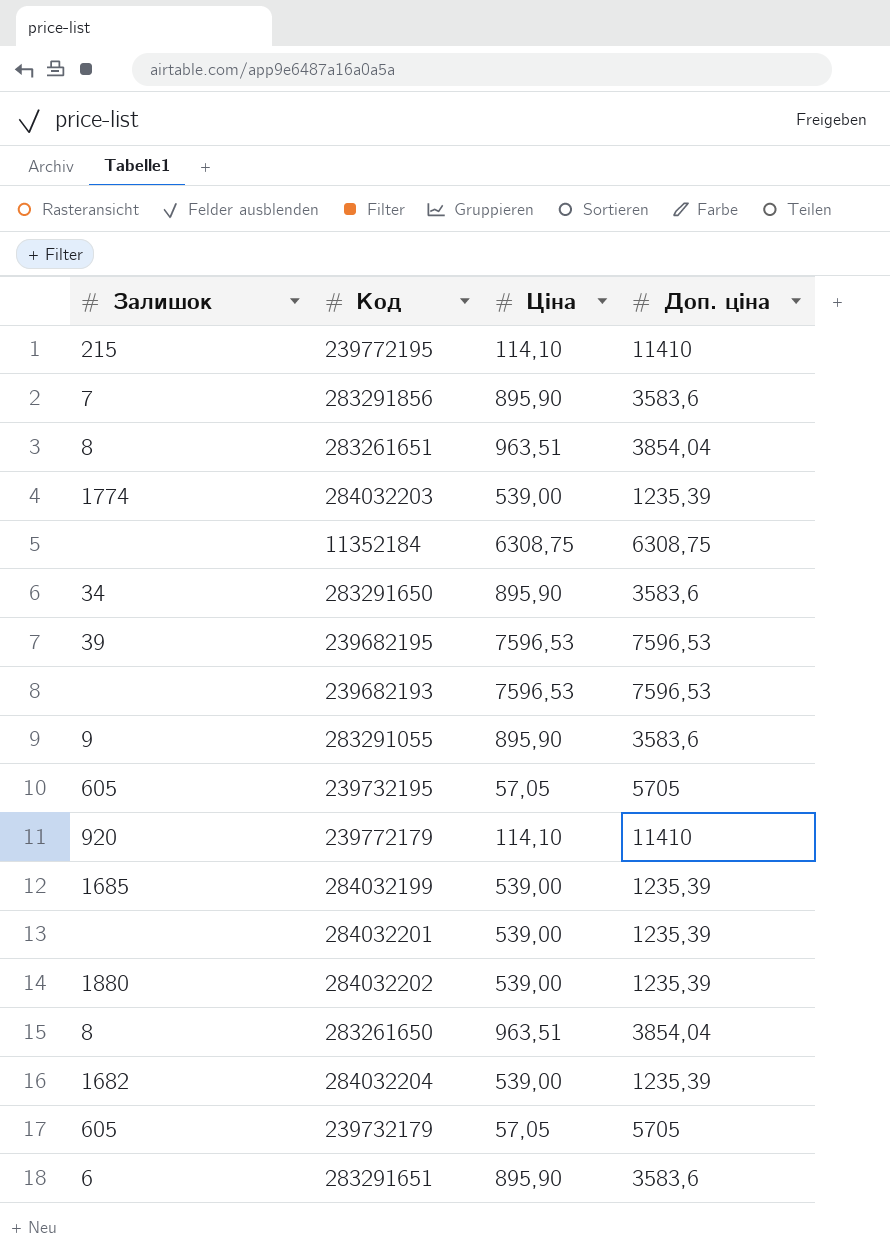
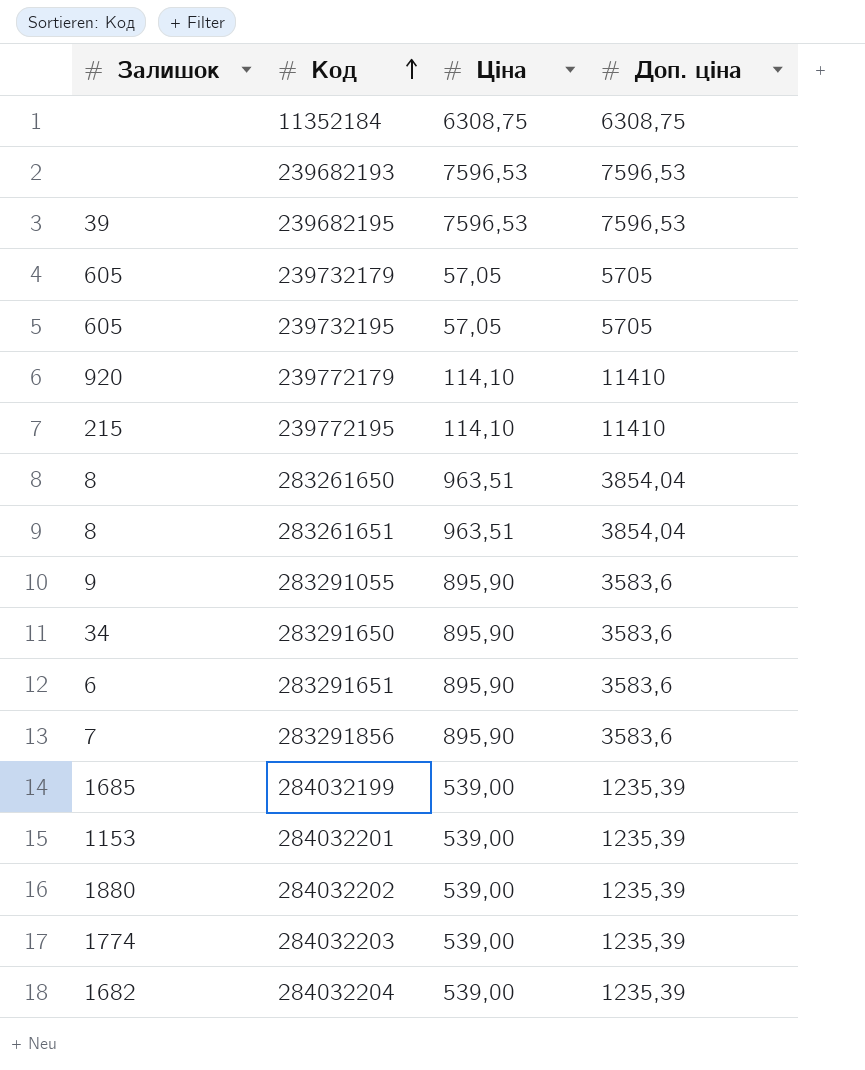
row order: none -> Код ascending
284032201 | Залишок: none -> 1153

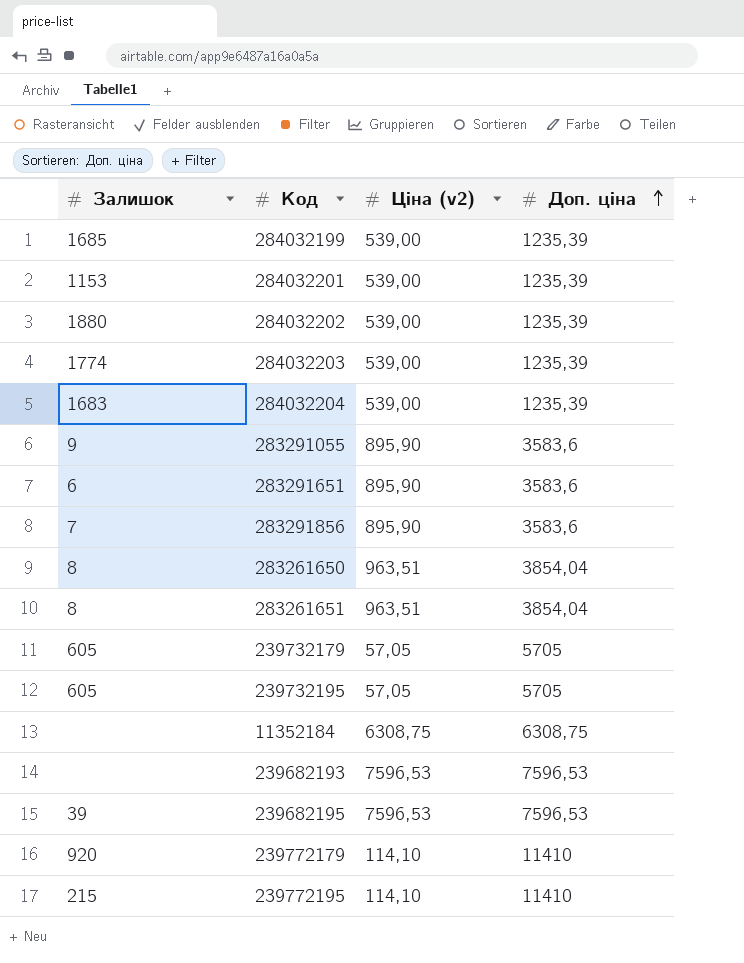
row order: Код ascending -> Доп. ціна ascending
column name: Ціна -> Ціна (v2)
row 283291650: 34 | 895,90 | 3583,6 -> none
284032204 | Залишок: 1682 -> 1683

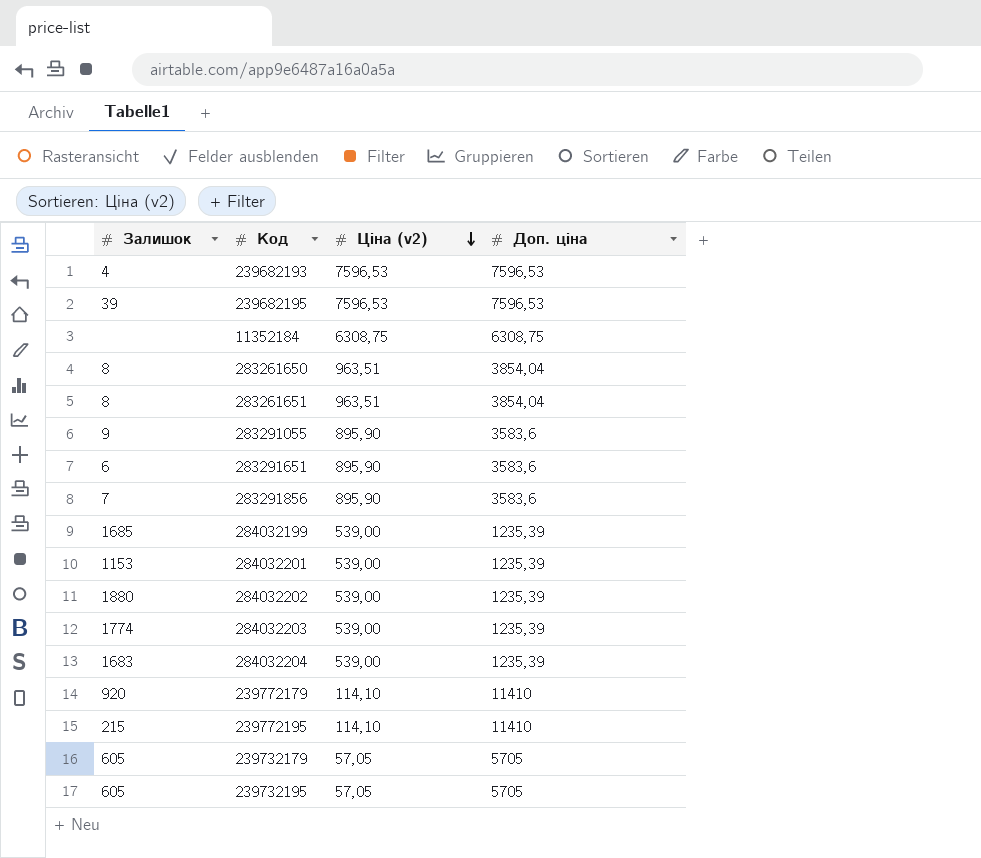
row order: Доп. ціна ascending -> Ціна (v2) descending
239682193 | Залишок: none -> 4

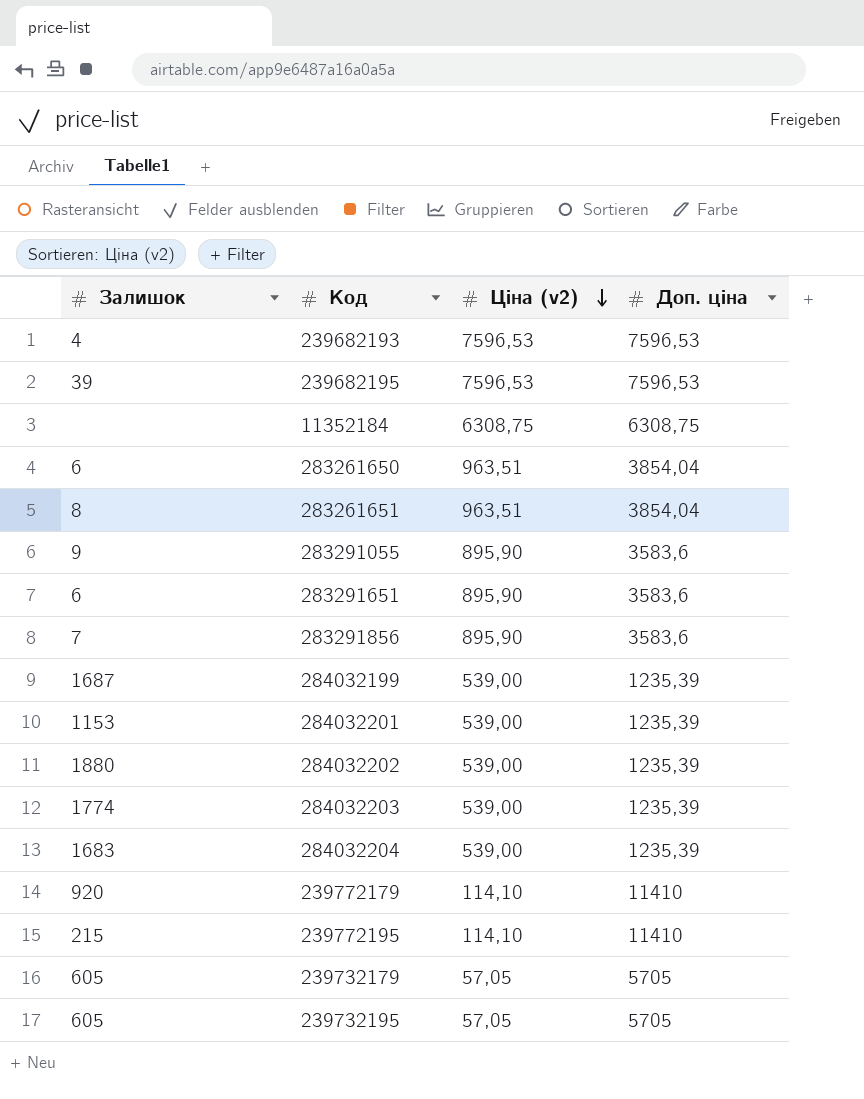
283261650 | Залишок: 8 -> 6
284032199 | Залишок: 1685 -> 1687

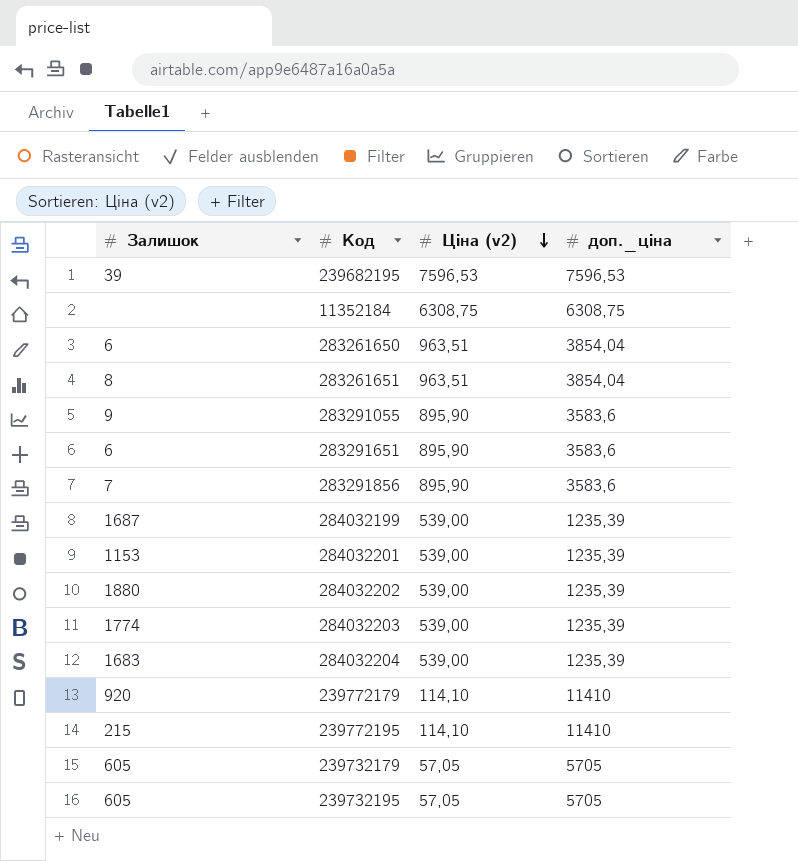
column name: Доп. ціна -> доп._ціна
row 239682193: 4 | 7596,53 | 7596,53 -> none

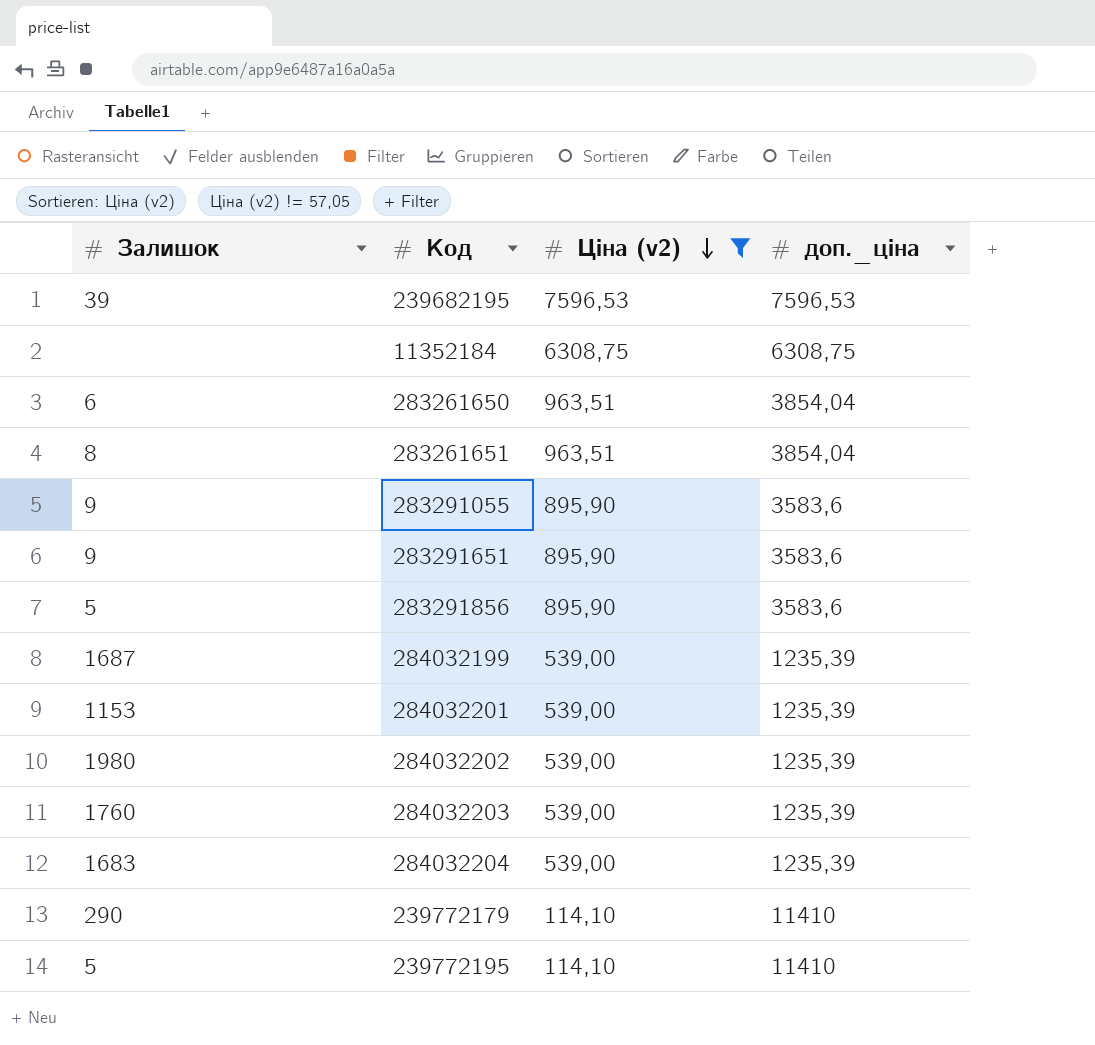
filter: none -> Ціна (v2) != 57,05
283291651 | Залишок: 6 -> 9
283291856 | Залишок: 7 -> 5
284032202 | Залишок: 1880 -> 1980
284032203 | Залишок: 1774 -> 1760
239772179 | Залишок: 920 -> 290
239772195 | Залишок: 215 -> 5

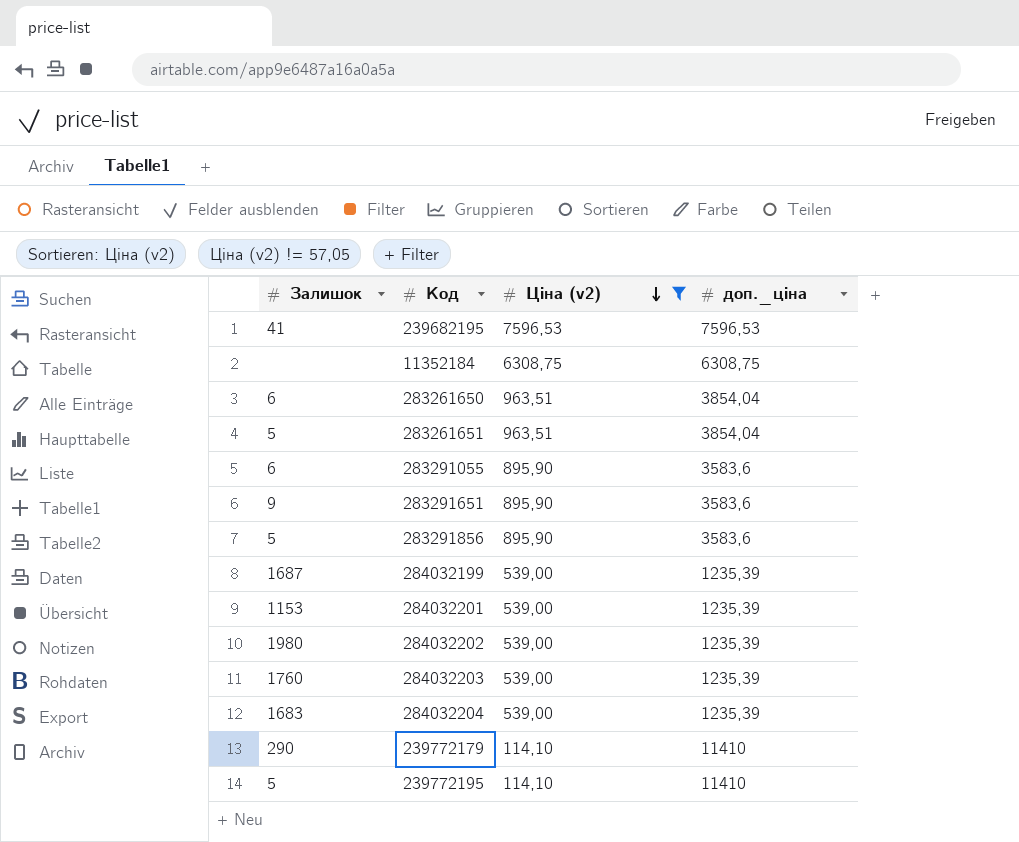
239682195 | Залишок: 39 -> 41
283261651 | Залишок: 8 -> 5
283291055 | Залишок: 9 -> 6

